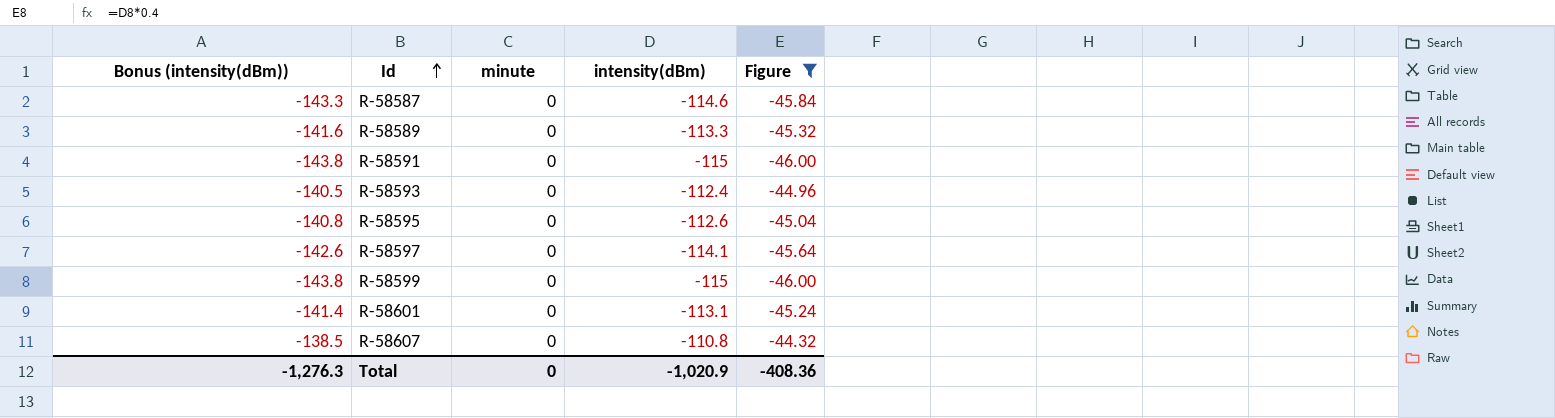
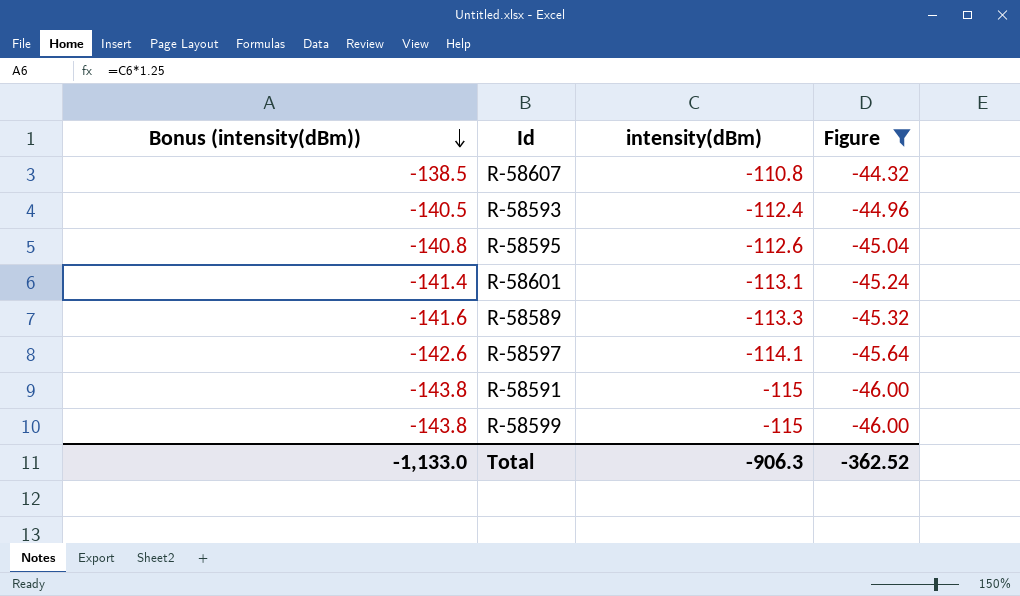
row order: Id ascending -> Bonus (intensity(dBm)) descending
column minute | position: 3 -> none
row R-58587: -143.3 | 0 | -114.6 | -45.84 -> none
Total | Bonus (intensity(dBm)): -1,276.3 -> -1,133.0
Total | intensity(dBm): -1,020.9 -> -906.3
Total | Figure: -408.36 -> -362.52

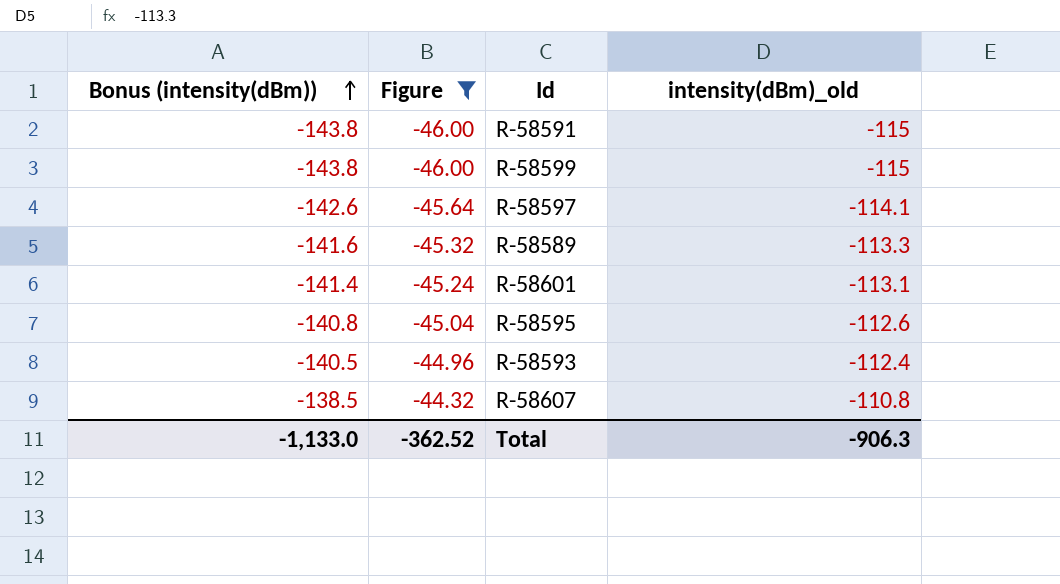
row order: Bonus (intensity(dBm)) descending -> Bonus (intensity(dBm)) ascending
column Figure | position: 4 -> 2
column name: intensity(dBm) -> intensity(dBm)_old

